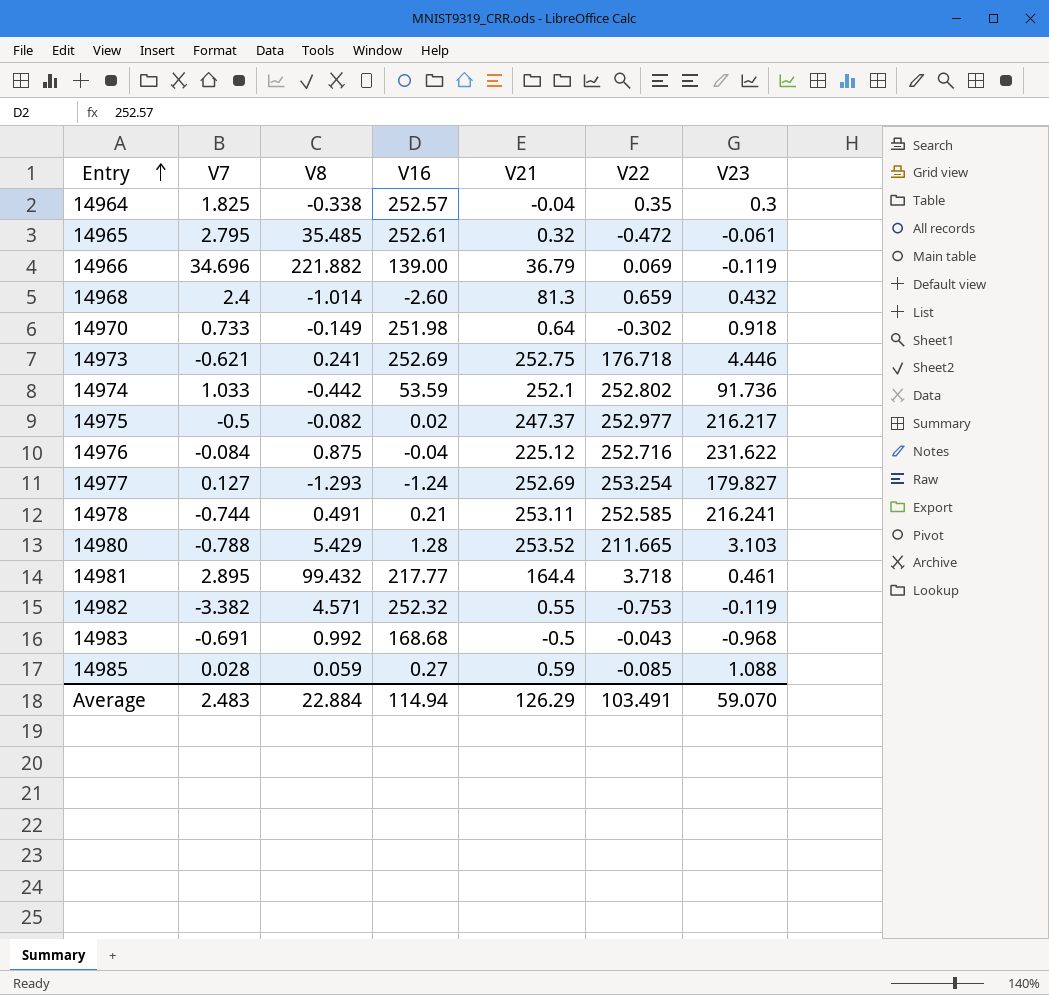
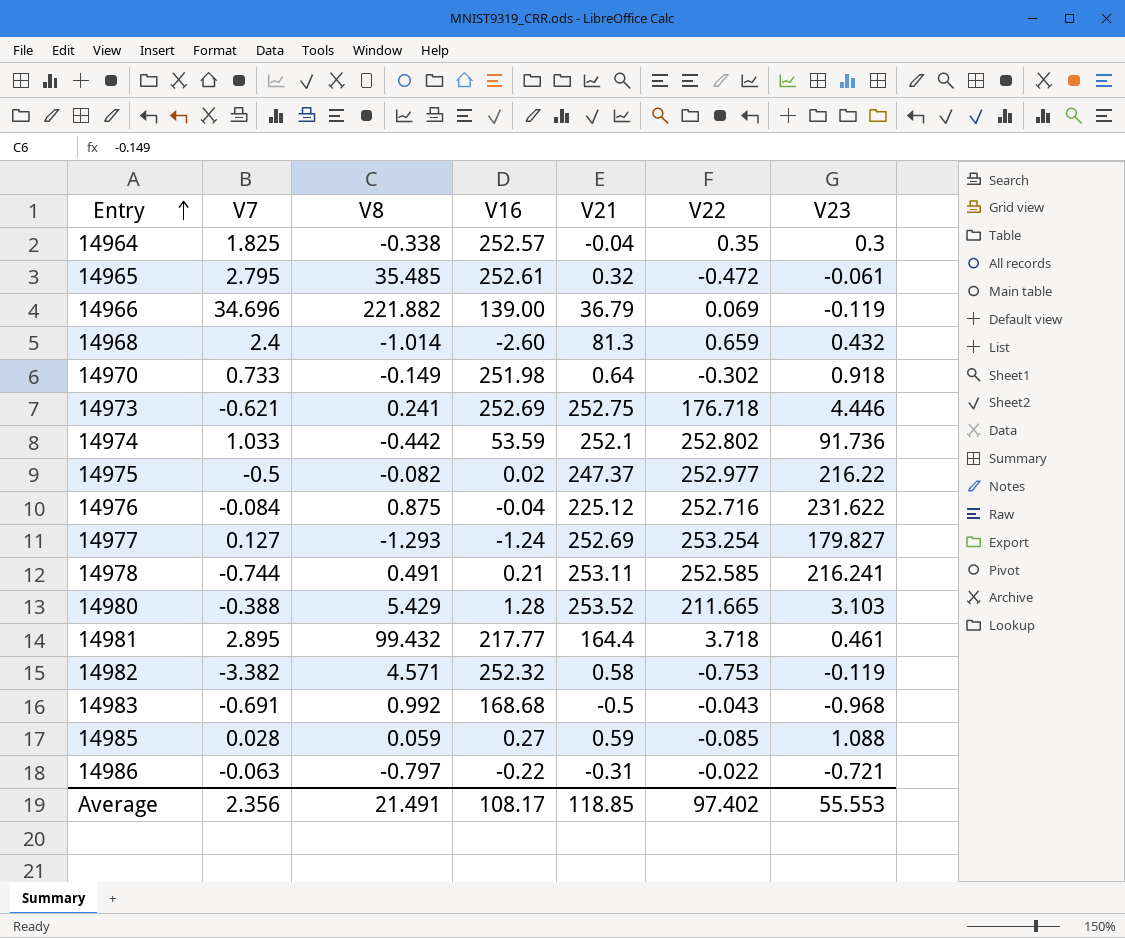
14975 | V23: 216.217 -> 216.22
14980 | V7: -0.788 -> -0.388
14982 | V21: 0.55 -> 0.58
row 14986: none -> -0.063 | -0.797 | -0.22 | -0.31 | -0.022 | -0.721
Average | V7: 2.483 -> 2.356
Average | V8: 22.884 -> 21.491
Average | V16: 114.94 -> 108.17
Average | V21: 126.29 -> 118.85
Average | V22: 103.491 -> 97.402
Average | V23: 59.070 -> 55.553

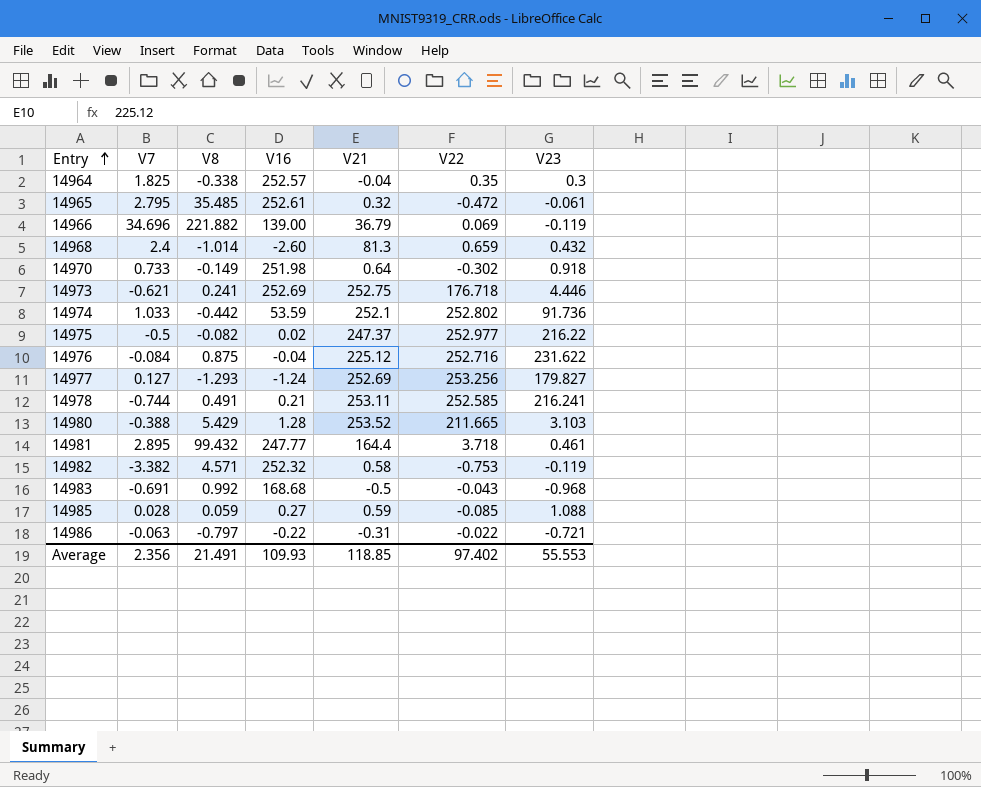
14977 | V22: 253.254 -> 253.256
14981 | V16: 217.77 -> 247.77
Average | V16: 108.17 -> 109.93

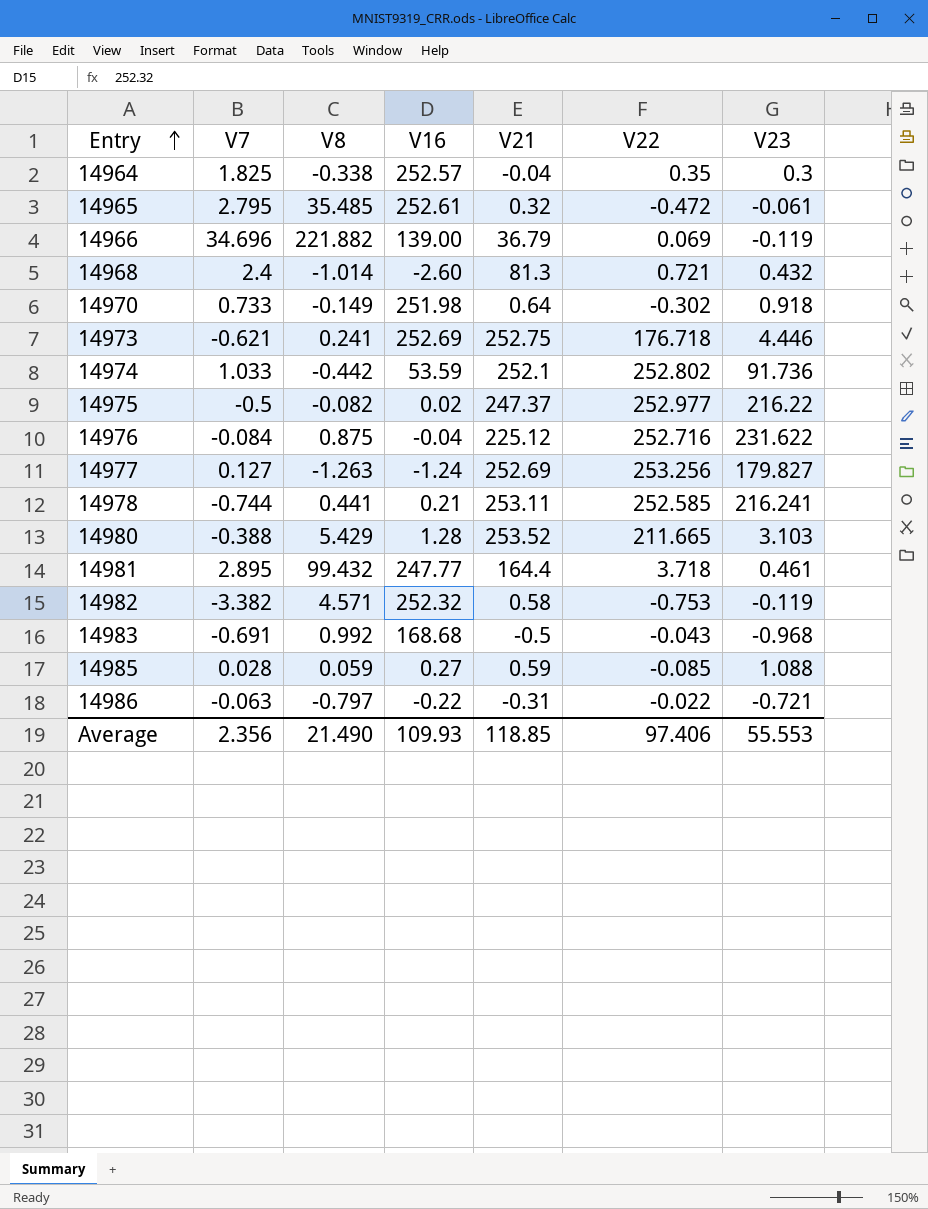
14968 | V22: 0.659 -> 0.721
14977 | V8: -1.293 -> -1.263
14978 | V8: 0.491 -> 0.441
Average | V8: 21.491 -> 21.490
Average | V22: 97.402 -> 97.406

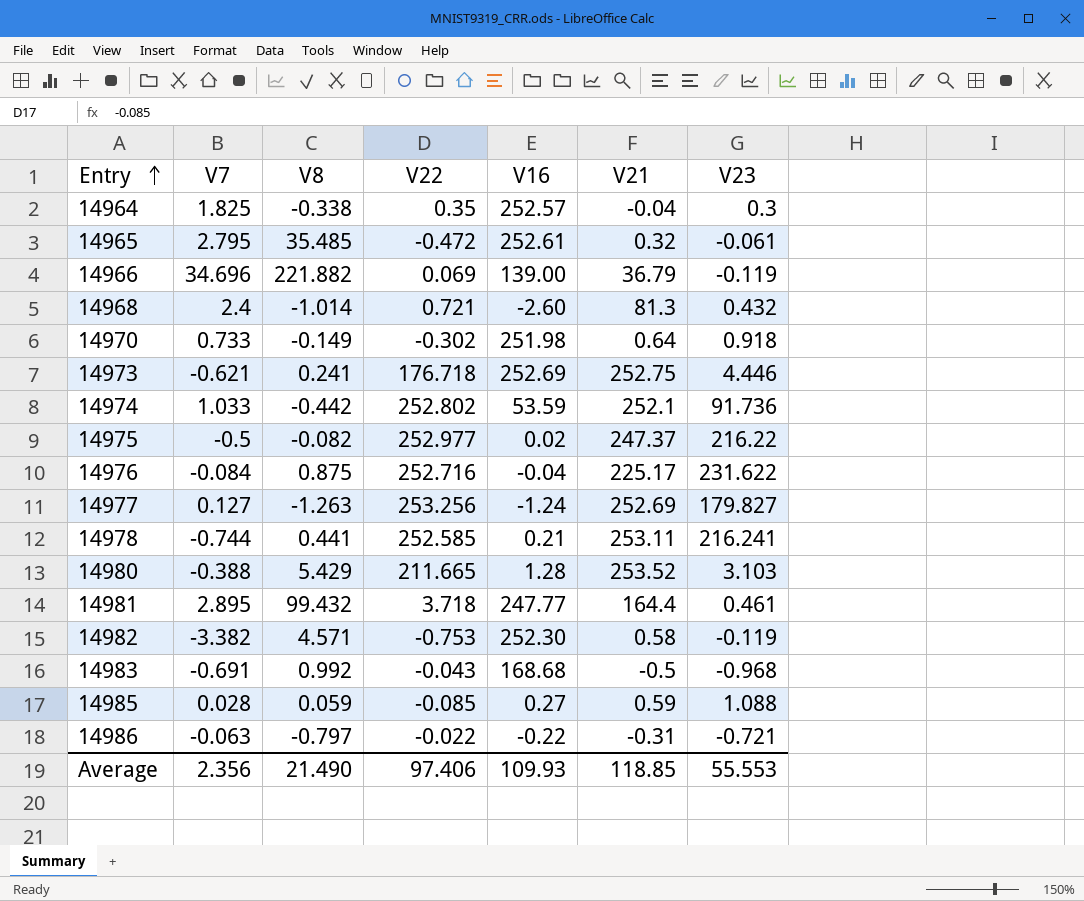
column V22 | position: 6 -> 4
14976 | V21: 225.12 -> 225.17
14982 | V16: 252.32 -> 252.30

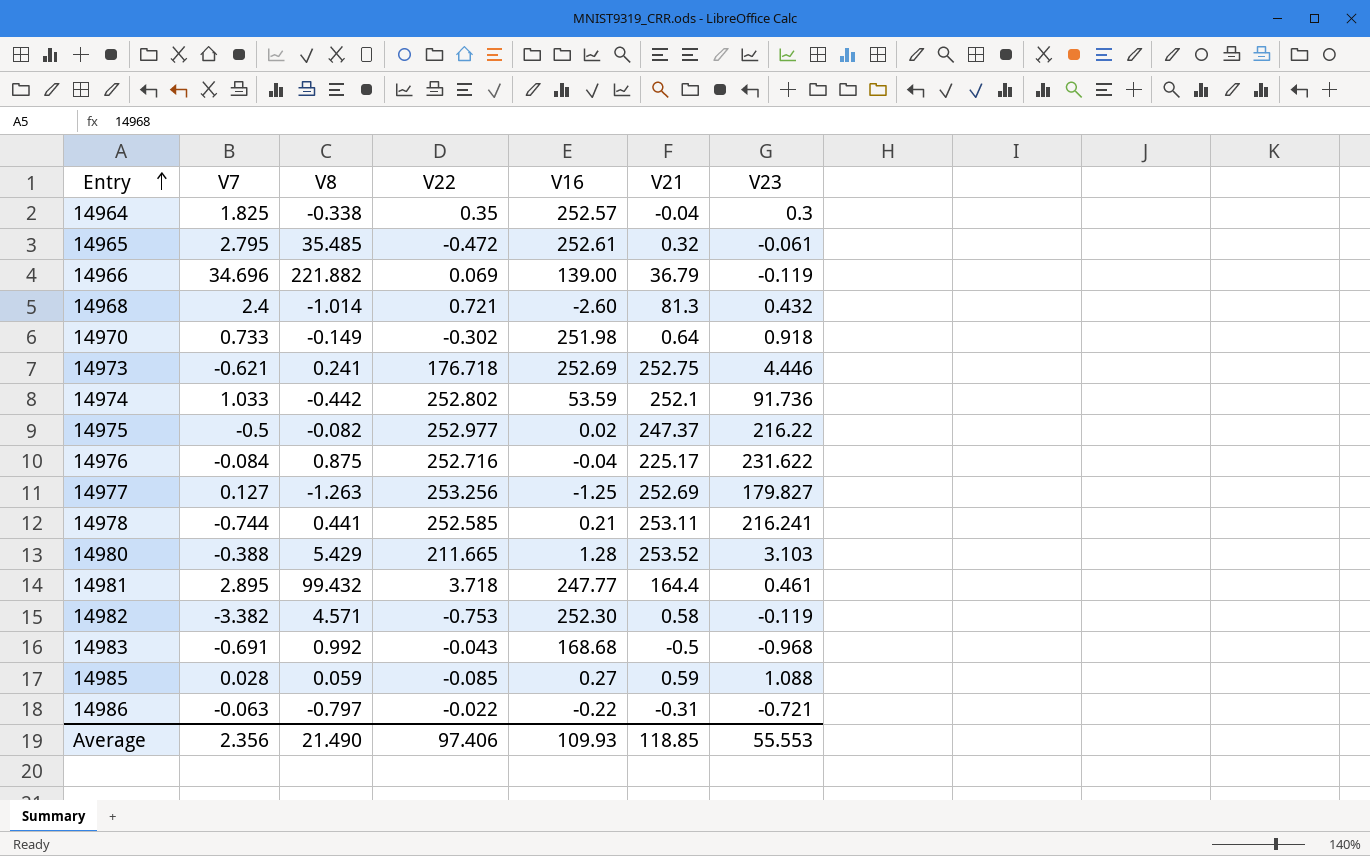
14977 | V16: -1.24 -> -1.25

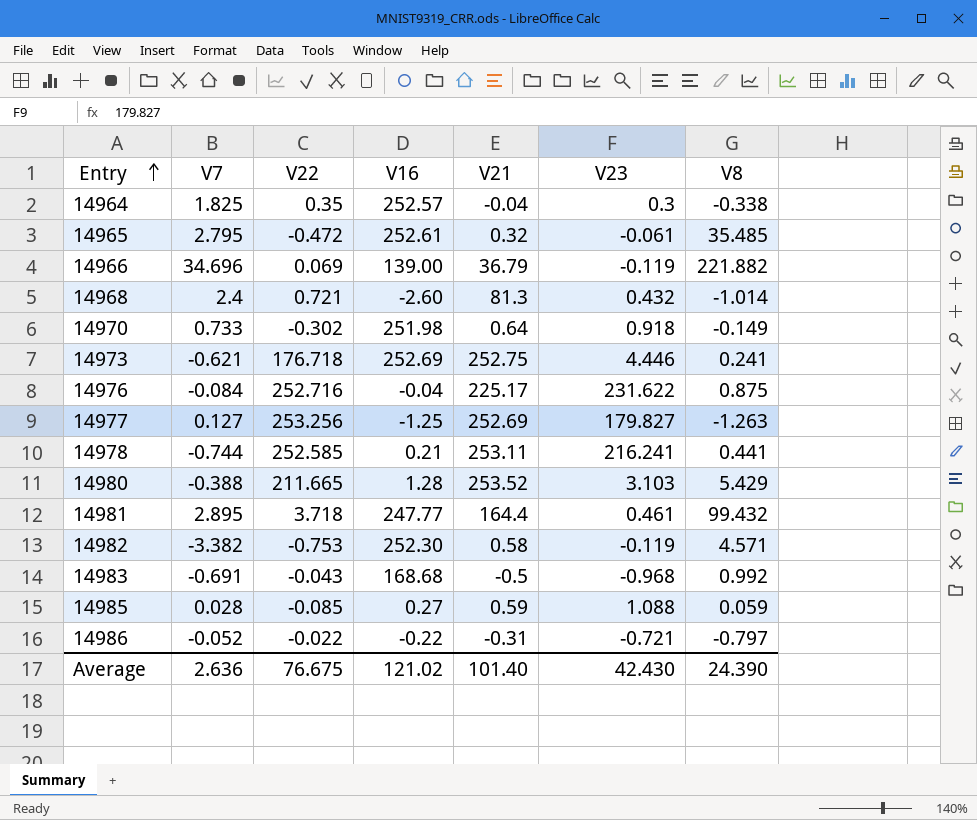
column V8 | position: 3 -> 7
row 14974: 1.033 | -0.442 | 252.802 | 53.59 | 252.1 | 91.736 -> none
row 14975: -0.5 | -0.082 | 252.977 | 0.02 | 247.37 | 216.22 -> none
14986 | V7: -0.063 -> -0.052
Average | V7: 2.356 -> 2.636
Average | V22: 97.406 -> 76.675
Average | V16: 109.93 -> 121.02
Average | V21: 118.85 -> 101.40
Average | V23: 55.553 -> 42.430
Average | V8: 21.490 -> 24.390

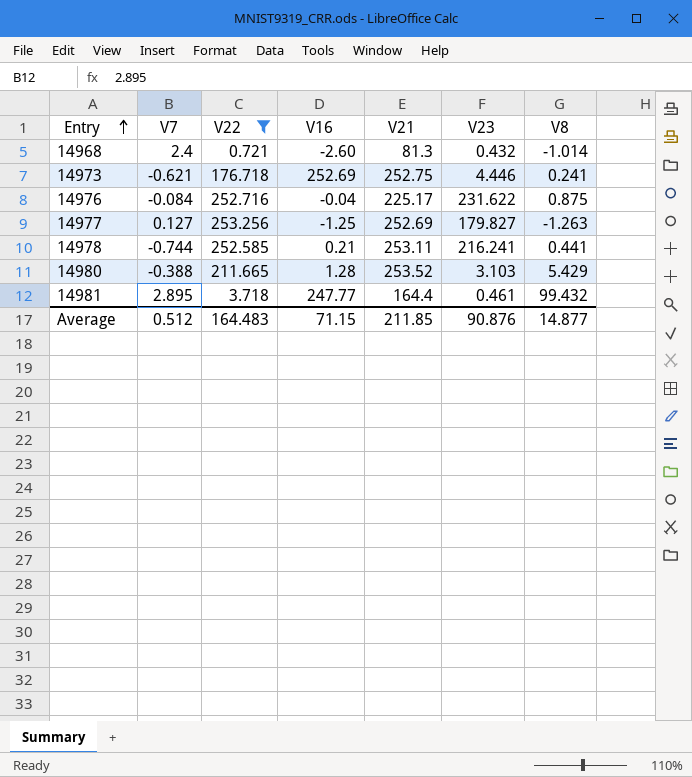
filter: none -> V22 >= 0.721
Average | V7: 2.636 -> 0.512
Average | V22: 76.675 -> 164.483
Average | V16: 121.02 -> 71.15
Average | V21: 101.40 -> 211.85
Average | V23: 42.430 -> 90.876
Average | V8: 24.390 -> 14.877

